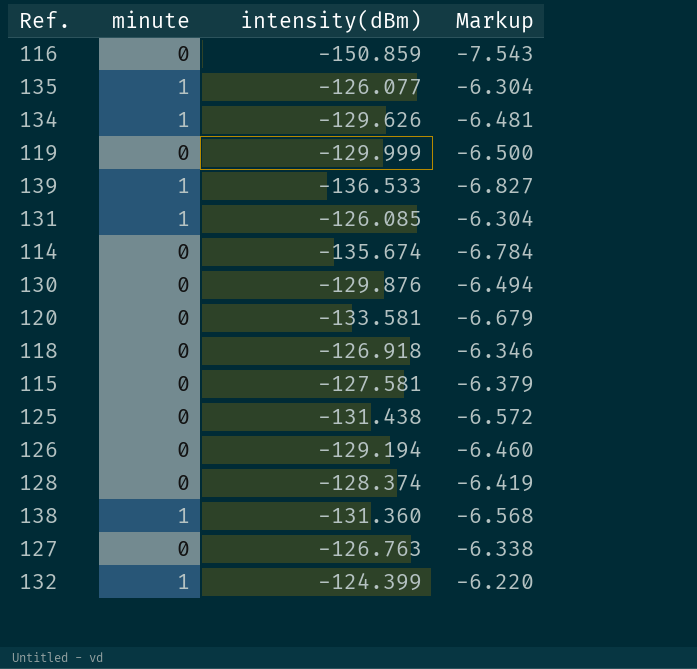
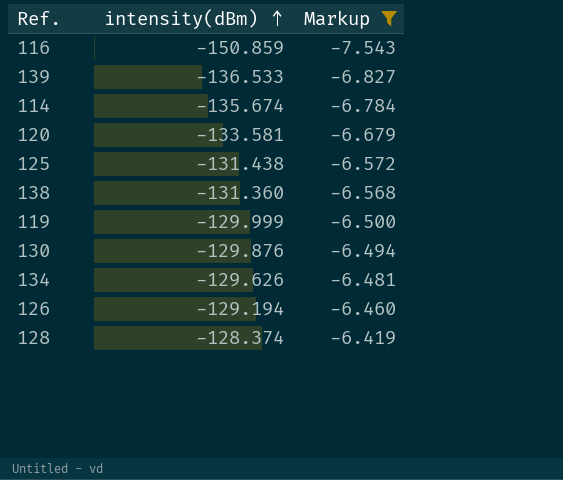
filter: none -> Markup <= -6.419
row order: none -> intensity(dBm) ascending
column minute | position: 2 -> none

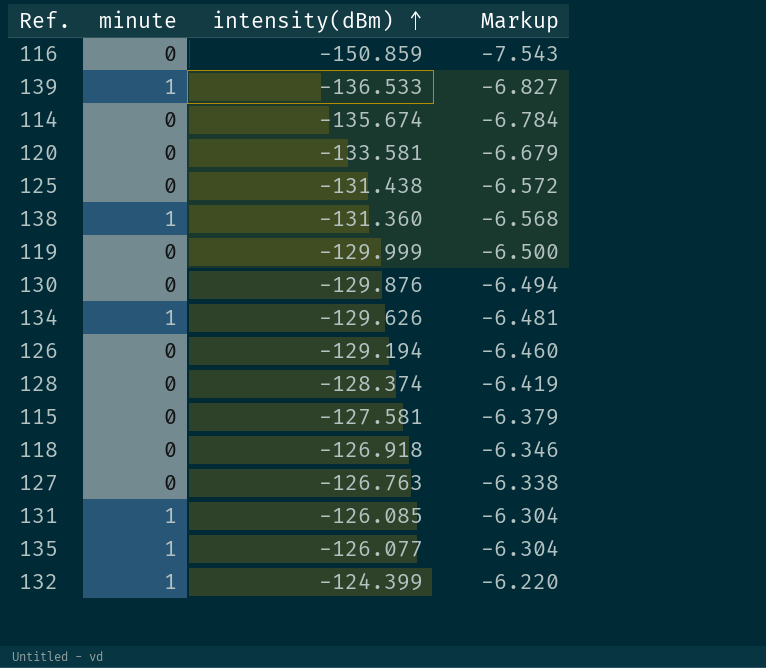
filter: Markup <= -6.419 -> none
column minute | position: none -> 2

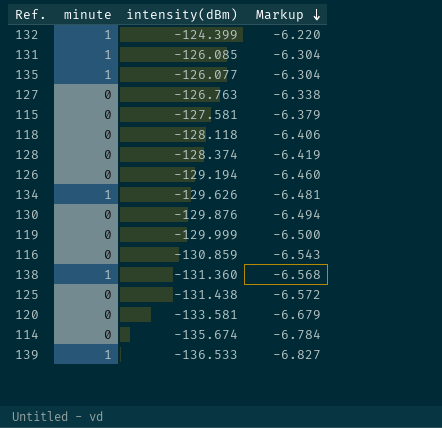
row order: intensity(dBm) ascending -> Markup descending
118 | intensity(dBm): -126.918 -> -128.118
118 | Markup: -6.346 -> -6.406
116 | intensity(dBm): -150.859 -> -130.859
116 | Markup: -7.543 -> -6.543

